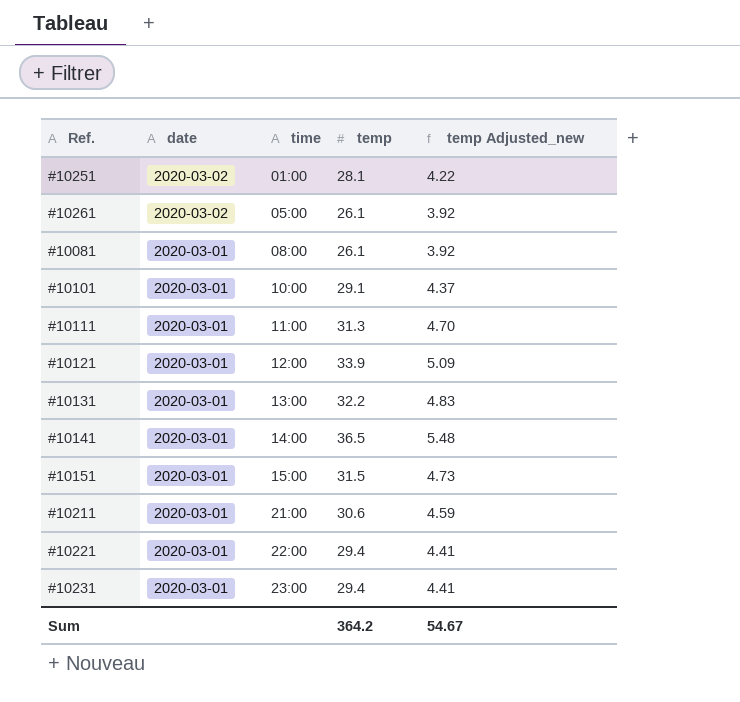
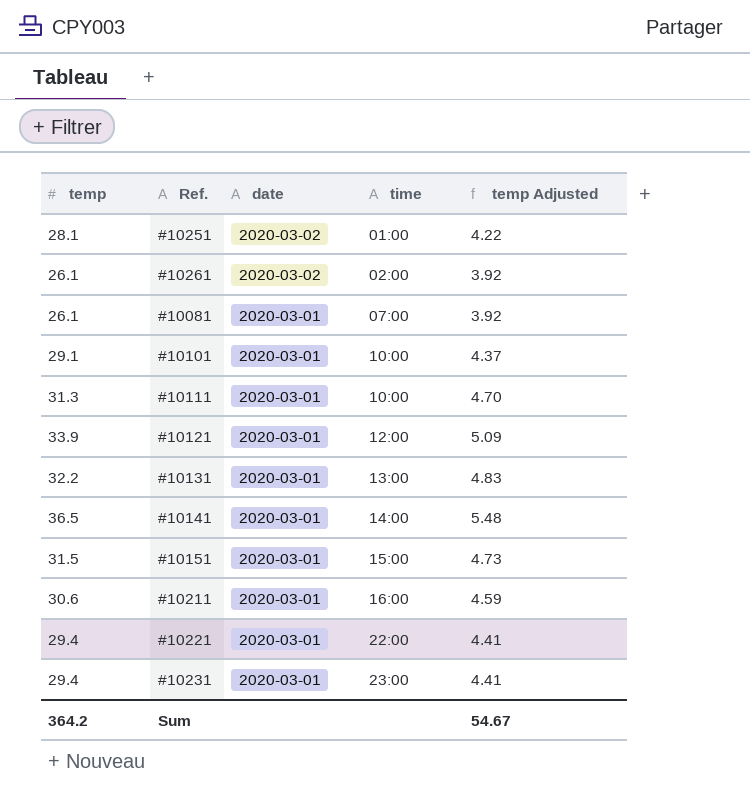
column temp | position: 4 -> 1
column name: temp Adjusted_new -> temp Adjusted
#10261 | time: 05:00 -> 02:00
#10081 | time: 08:00 -> 07:00
#10111 | time: 11:00 -> 10:00
#10211 | time: 21:00 -> 16:00

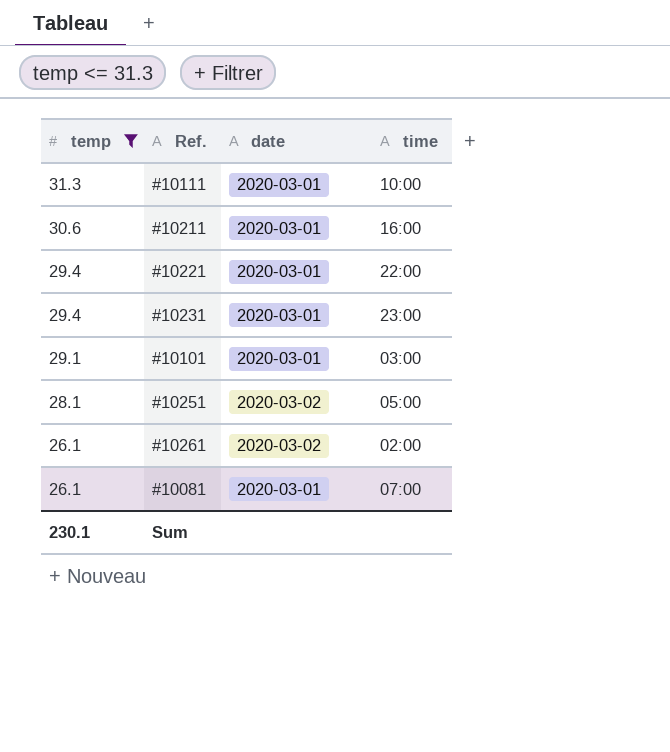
filter: none -> temp <= 31.3
row order: date descending -> temp descending
column temp Adjusted | formula: [temp] * 0.15 -> none
#10101 | time: 10:00 -> 03:00
#10251 | time: 01:00 -> 05:00
Sum | temp: 364.2 -> 230.1

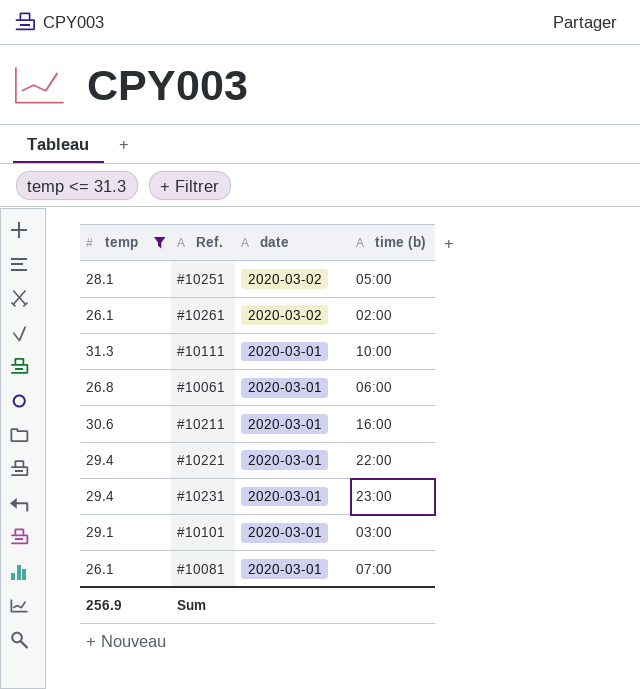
row order: temp descending -> date descending
column name: time -> time (b)
row #10061: none -> 26.8 | 2020-03-01 | 06:00
Sum | temp: 230.1 -> 256.9

